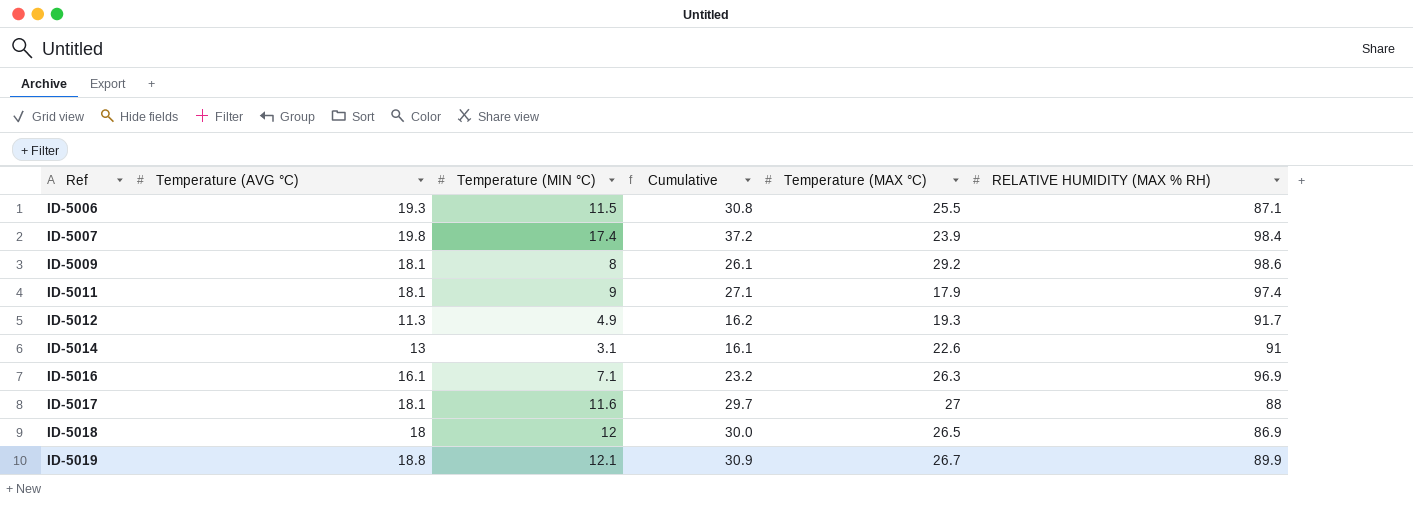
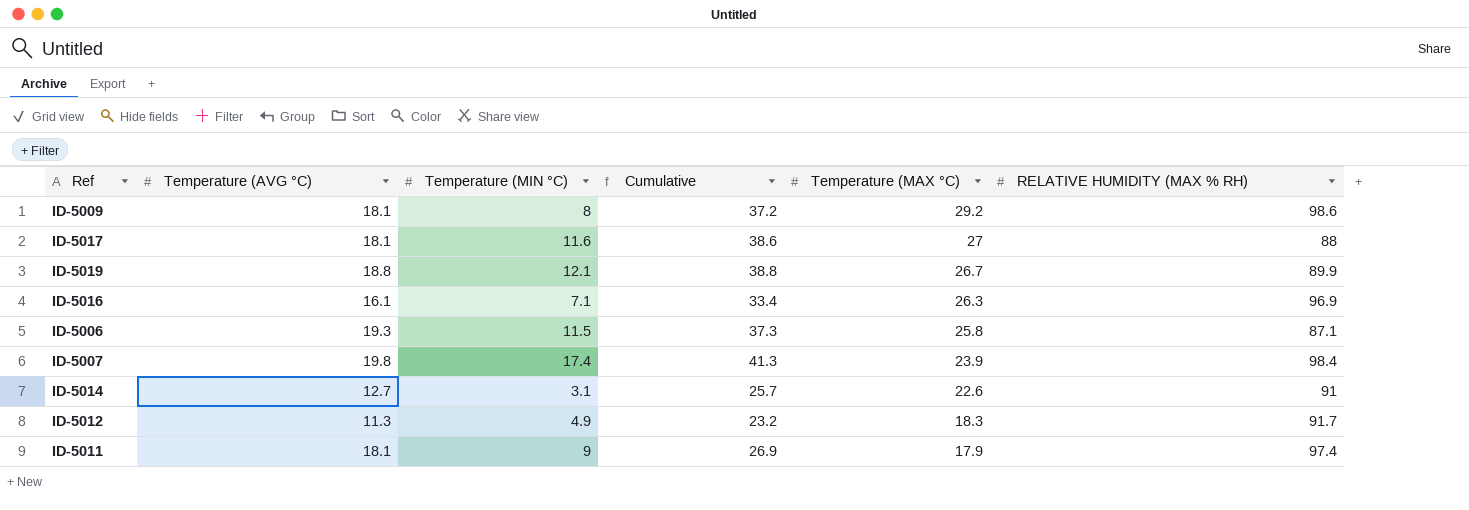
row order: Ref ascending -> Temperature (MAX °C) descending
column Cumulative | formula: [Temperature (AVG °C)] + [Temperature (MIN °C)] -> [Temperature (MIN °C)] + [Temperature (MAX °C)]
row ID-5018: 18 | 12 | 30.0 | 26.5 | 86.9 -> none
ID-5006 | Temperature (MAX °C): 25.5 -> 25.8
ID-5014 | Temperature (AVG °C): 13 -> 12.7
ID-5012 | Temperature (MAX °C): 19.3 -> 18.3

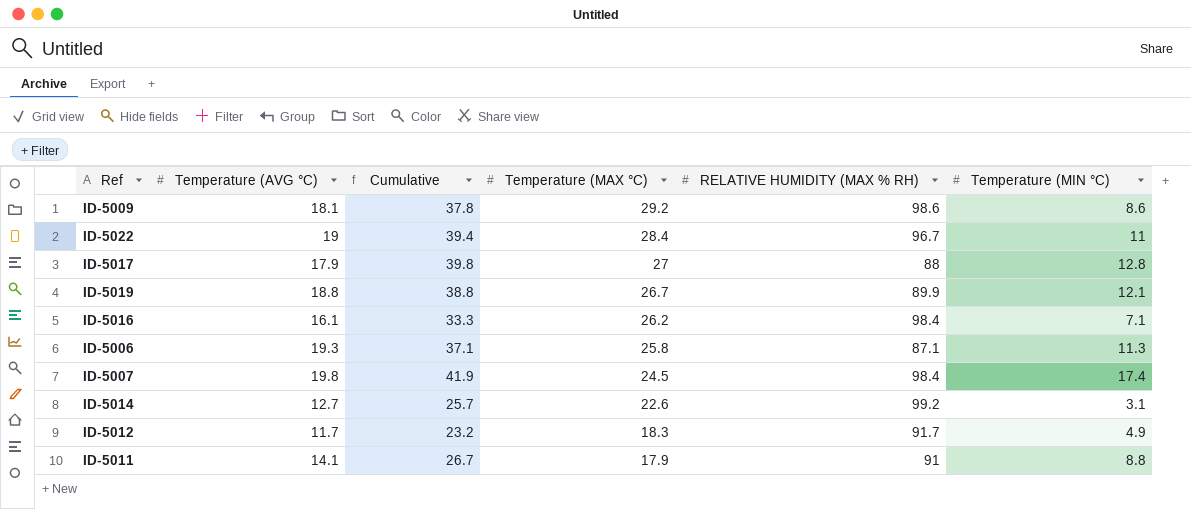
column Temperature (MIN °C) | position: 3 -> 6
ID-5009 | Cumulative: 37.2 -> 37.8
ID-5009 | Temperature (MIN °C): 8 -> 8.6
row ID-5022: none -> 19 | 39.4 | 28.4 | 96.7 | 11
ID-5017 | Temperature (AVG °C): 18.1 -> 17.9
ID-5017 | Cumulative: 38.6 -> 39.8
ID-5017 | Temperature (MIN °C): 11.6 -> 12.8
ID-5016 | Cumulative: 33.4 -> 33.3
ID-5016 | Temperature (MAX °C): 26.3 -> 26.2
ID-5016 | RELATIVE HUMIDITY (MAX % RH): 96.9 -> 98.4
ID-5006 | Cumulative: 37.3 -> 37.1
ID-5006 | Temperature (MIN °C): 11.5 -> 11.3
ID-5007 | Cumulative: 41.3 -> 41.9
ID-5007 | Temperature (MAX °C): 23.9 -> 24.5
ID-5014 | RELATIVE HUMIDITY (MAX % RH): 91 -> 99.2
ID-5012 | Temperature (AVG °C): 11.3 -> 11.7
ID-5011 | Temperature (AVG °C): 18.1 -> 14.1
ID-5011 | Cumulative: 26.9 -> 26.7
ID-5011 | RELATIVE HUMIDITY (MAX % RH): 97.4 -> 91
ID-5011 | Temperature (MIN °C): 9 -> 8.8

